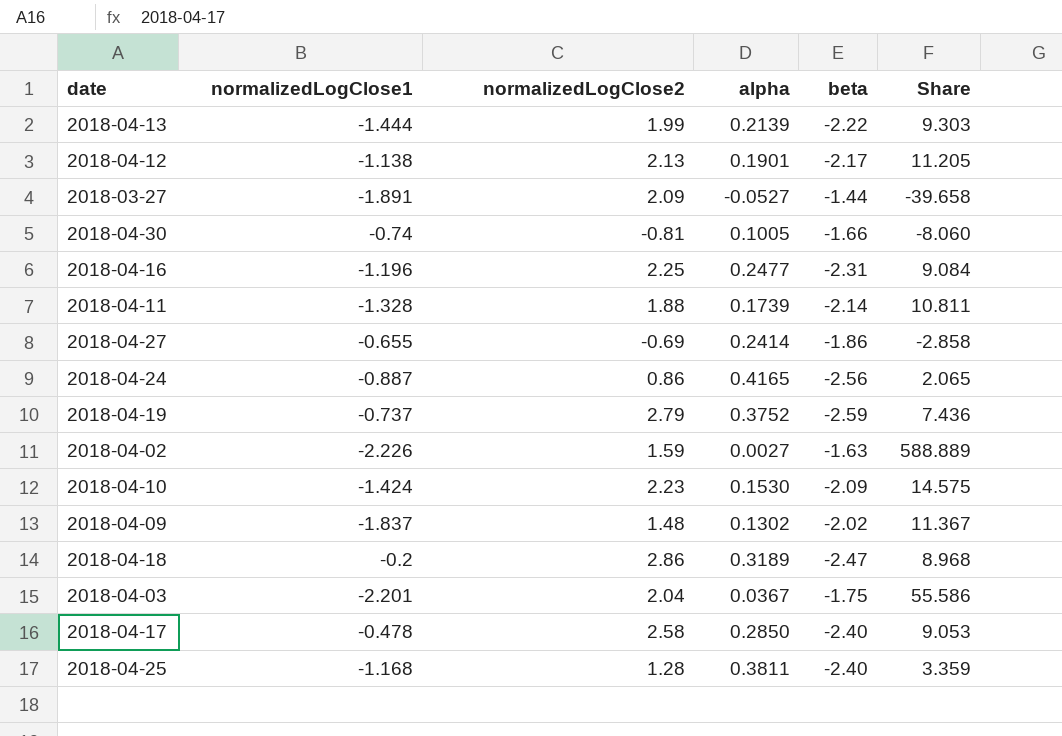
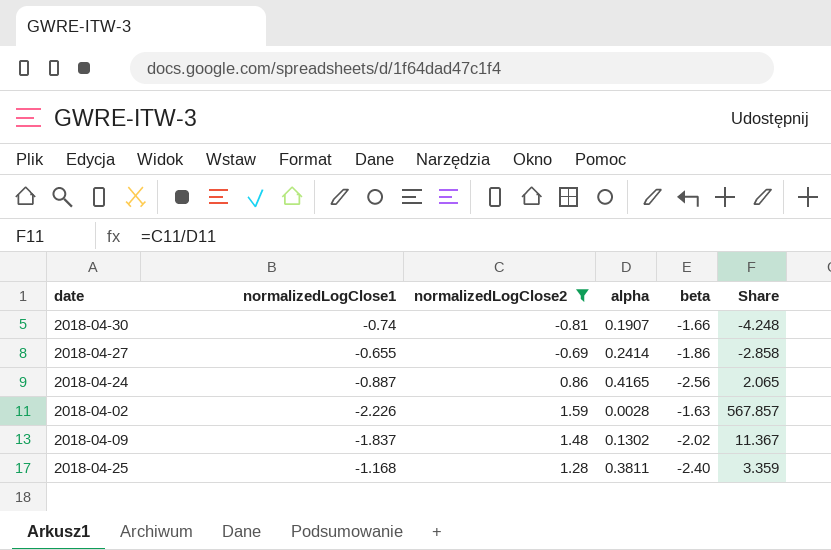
filter: none -> normalizedLogClose2 <= 1.59
2018-04-30 | alpha: 0.1005 -> 0.1907
2018-04-30 | Share: -8.060 -> -4.248
2018-04-02 | alpha: 0.0027 -> 0.0028
2018-04-02 | Share: 588.889 -> 567.857

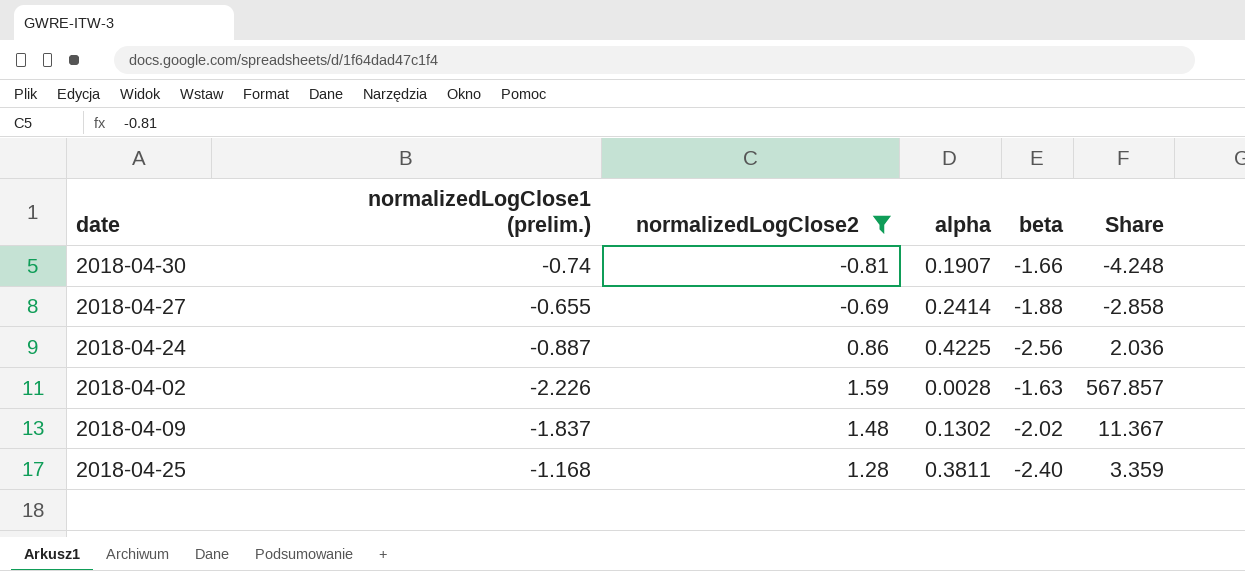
column name: normalizedLogClose1 -> normalizedLogClose1 (prelim.)
2018-04-27 | beta: -1.86 -> -1.88
2018-04-24 | alpha: 0.4165 -> 0.4225
2018-04-24 | Share: 2.065 -> 2.036

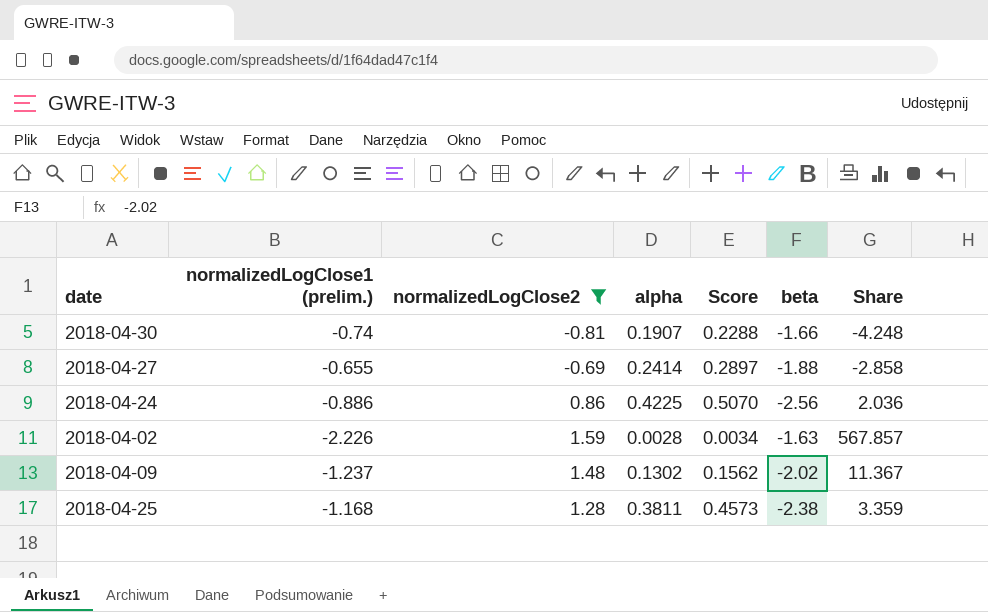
column Score | formula: none -> [alpha] * 1.2
2018-04-24 | normalizedLogClose1 (prelim.): -0.887 -> -0.886
2018-04-09 | normalizedLogClose1 (prelim.): -1.837 -> -1.237
2018-04-25 | beta: -2.40 -> -2.38

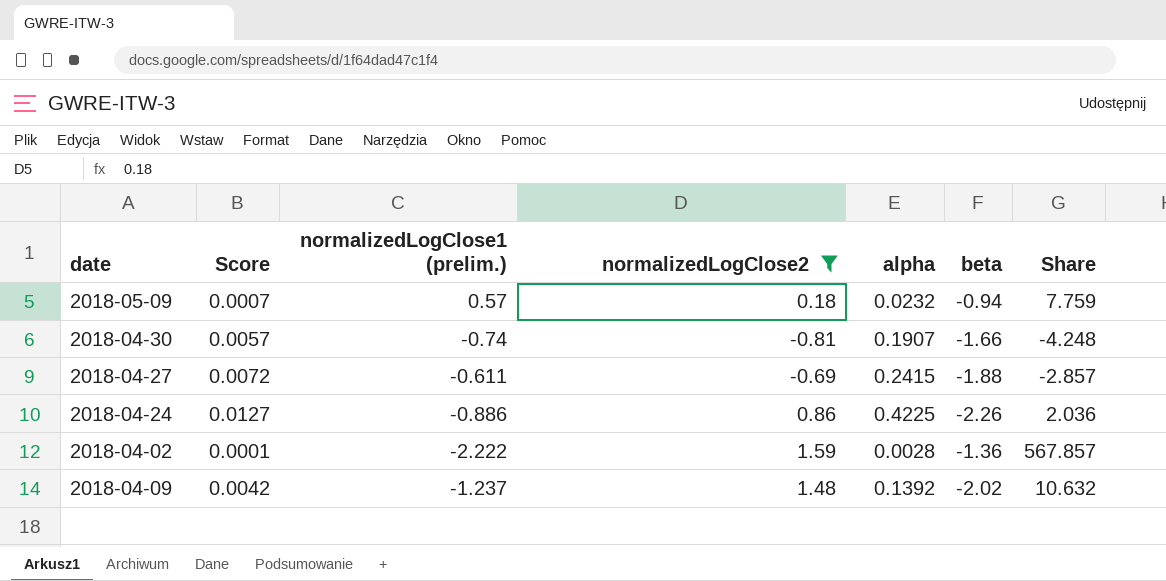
column Score | formula: [alpha] * 1.2 -> [alpha] * 0.03
column Score | position: 5 -> 2
row 2018-04-25: -1.168 | 1.28 | 0.3811 | 0.4573 | -2.38 | 3.359 -> none
row 2018-05-09: none -> 0.0007 | 0.57 | 0.18 | 0.0232 | -0.94 | 7.759
2018-04-27 | normalizedLogClose1 (prelim.): -0.655 -> -0.611
2018-04-27 | alpha: 0.2414 -> 0.2415
2018-04-27 | Share: -2.858 -> -2.857
2018-04-24 | beta: -2.56 -> -2.26
2018-04-02 | normalizedLogClose1 (prelim.): -2.226 -> -2.222
2018-04-02 | beta: -1.63 -> -1.36
2018-04-09 | alpha: 0.1302 -> 0.1392
2018-04-09 | Share: 11.367 -> 10.632

